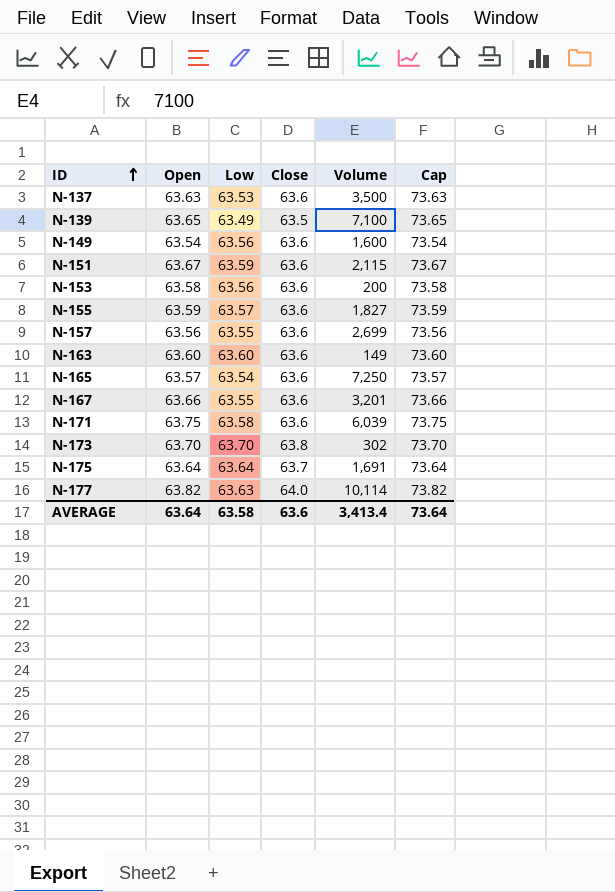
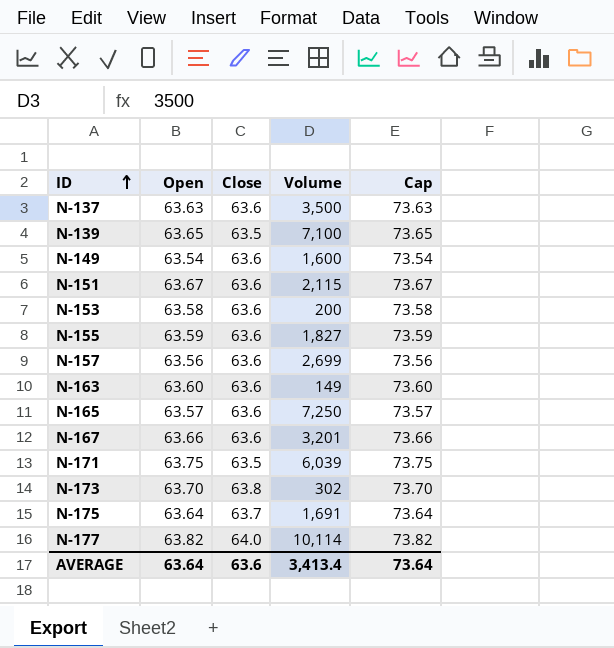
column Low | position: 3 -> none
N-171 | Close: 63.6 -> 63.5

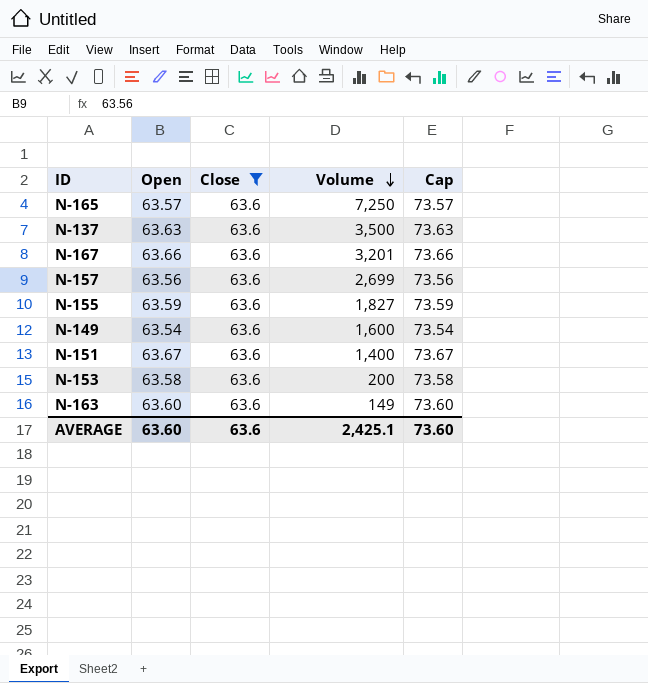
filter: none -> Close = 63.6
row order: ID ascending -> Volume descending
N-151 | Volume: 2,115 -> 1,400
AVERAGE | Open: 63.64 -> 63.60
AVERAGE | Volume: 3,413.4 -> 2,425.1
AVERAGE | Cap: 73.64 -> 73.60

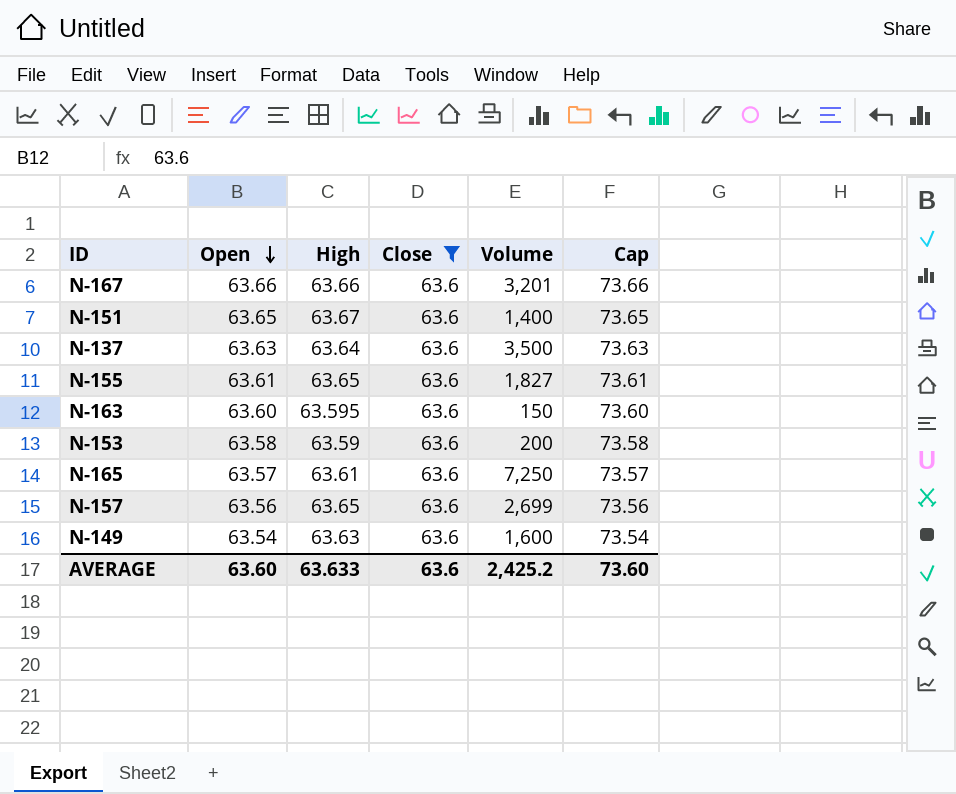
row order: Volume descending -> Open descending
column High | position: none -> 3
N-151 | Open: 63.67 -> 63.65
N-151 | Cap: 73.67 -> 73.65
N-155 | Open: 63.59 -> 63.61
N-155 | Cap: 73.59 -> 73.61
N-163 | Volume: 149 -> 150
AVERAGE | Volume: 2,425.1 -> 2,425.2

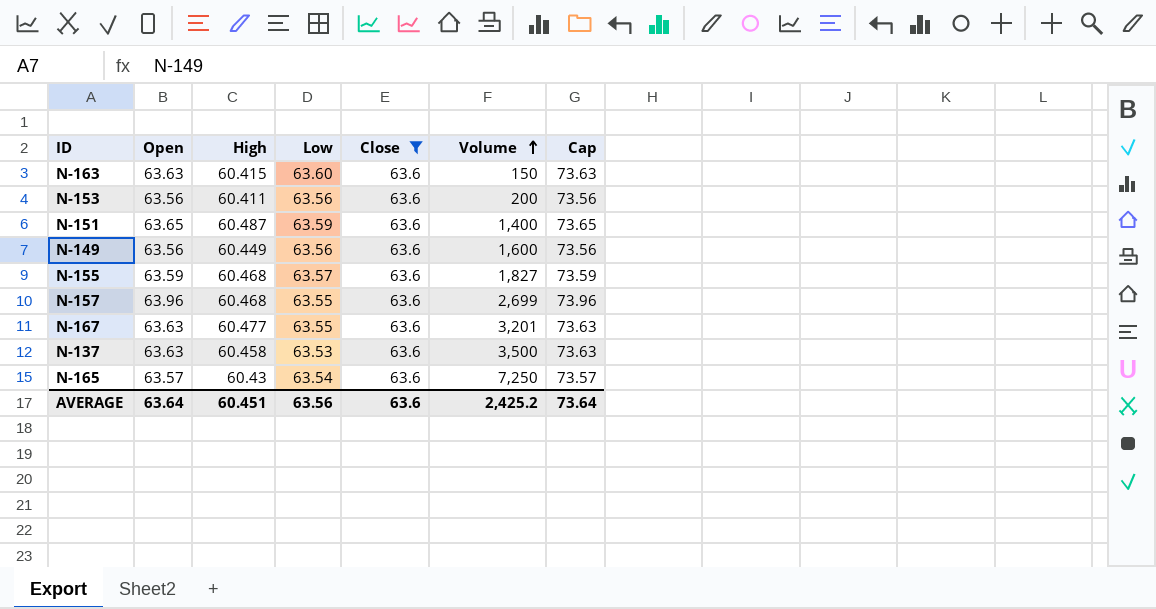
row order: Open descending -> Volume ascending
column Low | position: none -> 4
N-163 | Open: 63.60 -> 63.63
N-163 | High: 63.595 -> 60.415
N-163 | Cap: 73.60 -> 73.63
N-153 | Open: 63.58 -> 63.56
N-153 | High: 63.59 -> 60.411
N-153 | Cap: 73.58 -> 73.56
N-151 | High: 63.67 -> 60.487
N-149 | Open: 63.54 -> 63.56
N-149 | High: 63.63 -> 60.449
N-149 | Cap: 73.54 -> 73.56
N-155 | Open: 63.61 -> 63.59
N-155 | High: 63.65 -> 60.468
N-155 | Cap: 73.61 -> 73.59
N-157 | Open: 63.56 -> 63.96
N-157 | High: 63.65 -> 60.468
N-157 | Cap: 73.56 -> 73.96
N-167 | Open: 63.66 -> 63.63
N-167 | High: 63.66 -> 60.477
N-167 | Cap: 73.66 -> 73.63
N-137 | High: 63.64 -> 60.458
N-165 | High: 63.61 -> 60.43
AVERAGE | Open: 63.60 -> 63.64
AVERAGE | High: 63.633 -> 60.451
AVERAGE | Cap: 73.60 -> 73.64

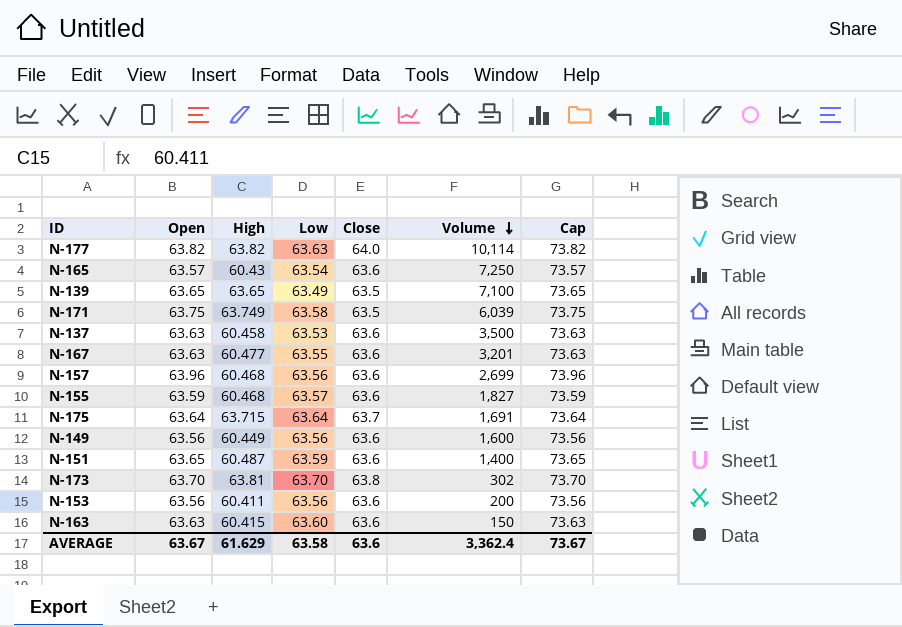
filter: Close = 63.6 -> none
row order: Volume ascending -> Volume descending
N-157 | Low: 63.55 -> 63.56
AVERAGE | Open: 63.64 -> 63.67
AVERAGE | High: 60.451 -> 61.629
AVERAGE | Low: 63.56 -> 63.58
AVERAGE | Volume: 2,425.2 -> 3,362.4
AVERAGE | Cap: 73.64 -> 73.67

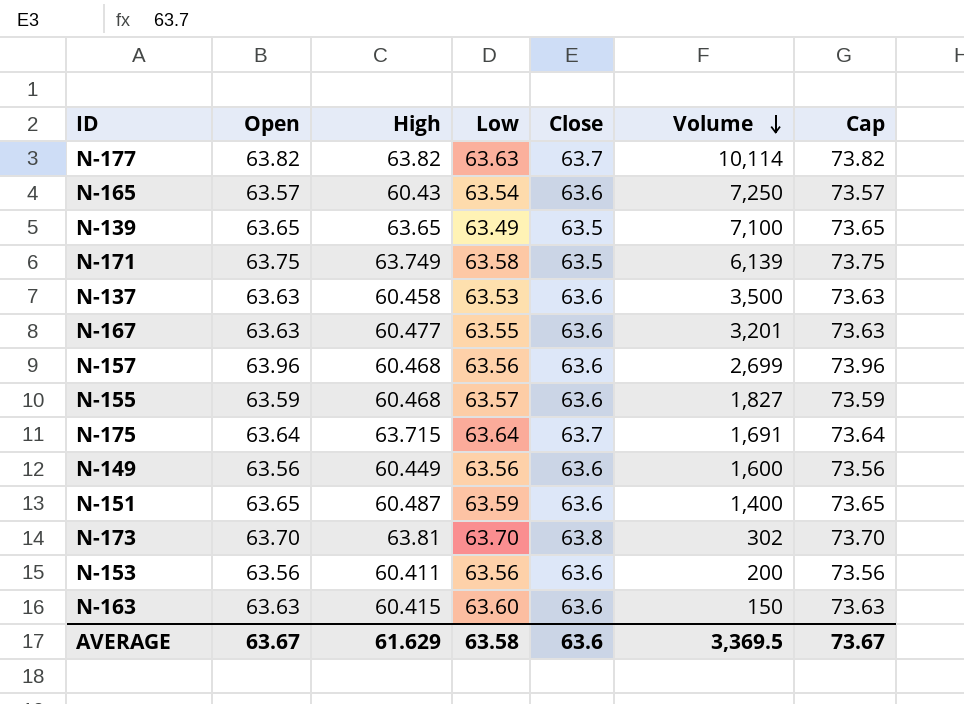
N-177 | Close: 64.0 -> 63.7
N-171 | Volume: 6,039 -> 6,139
AVERAGE | Volume: 3,362.4 -> 3,369.5

